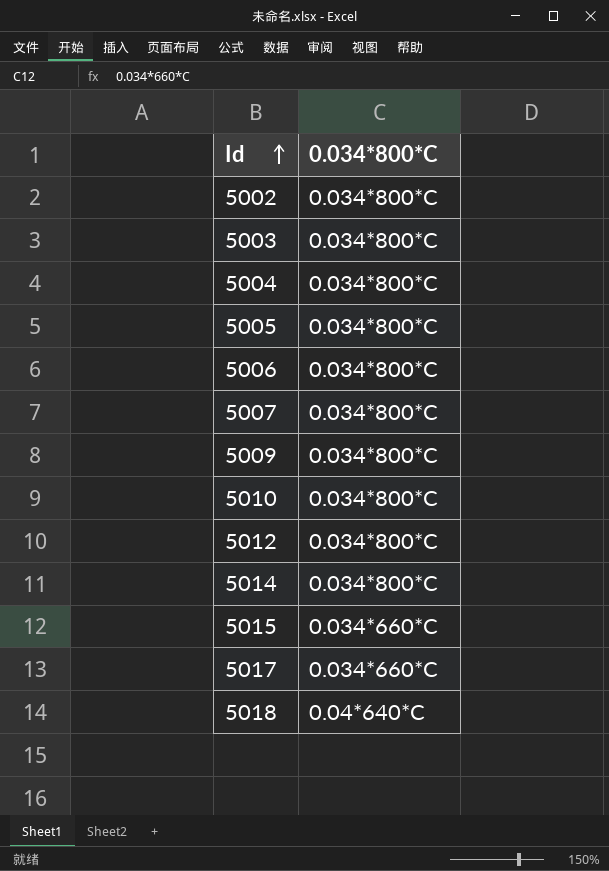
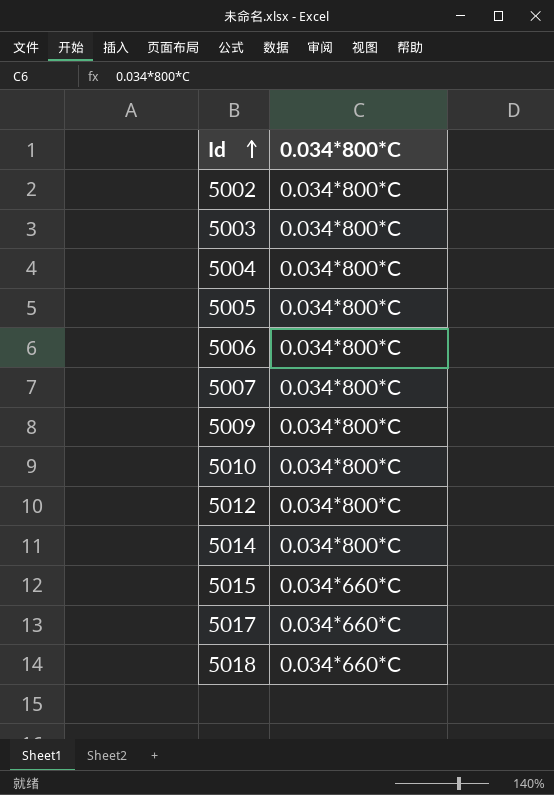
5018 | 0.034*800*C: 0.04*640*C -> 0.034*660*C

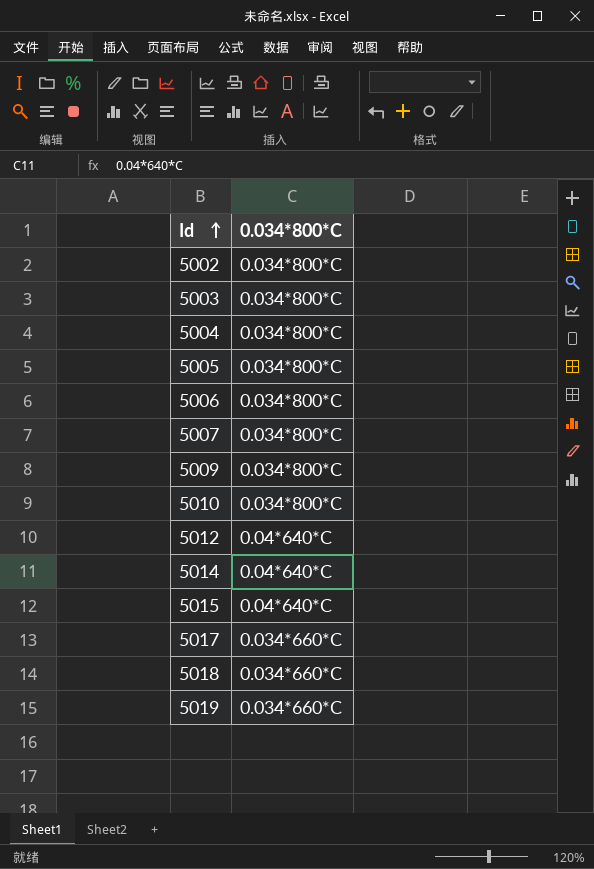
5012 | 0.034*800*C: 0.034*800*C -> 0.04*640*C
5014 | 0.034*800*C: 0.034*800*C -> 0.04*640*C
5015 | 0.034*800*C: 0.034*660*C -> 0.04*640*C
row 5019: none -> 0.034*660*C

